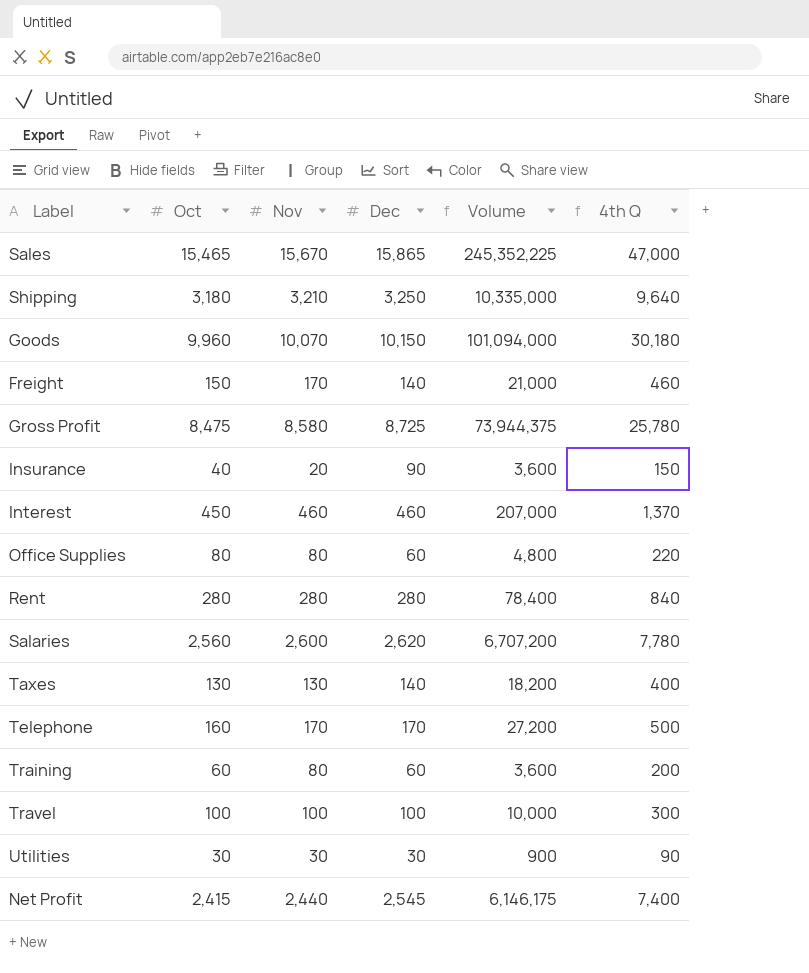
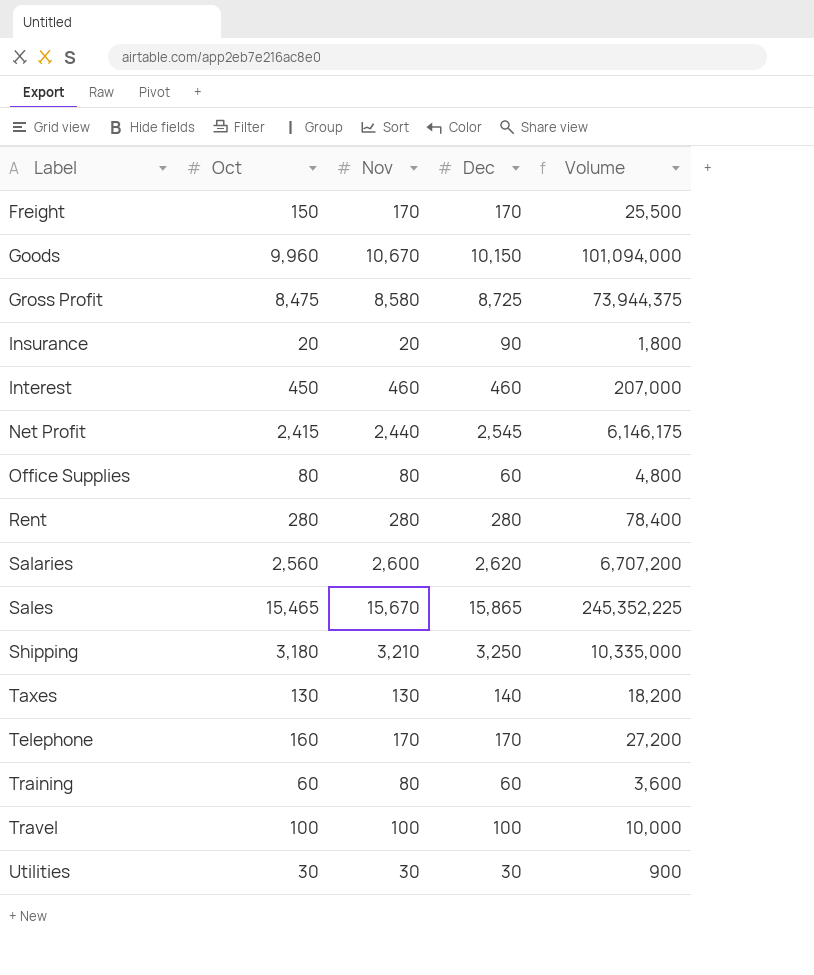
row order: none -> Label ascending
column 4th Q | formula: [Oct] + [Nov] + [Dec] -> none
Freight | Dec: 140 -> 170
Freight | Volume: 21,000 -> 25,500
Goods | Nov: 10,070 -> 10,670
Insurance | Oct: 40 -> 20
Insurance | Volume: 3,600 -> 1,800

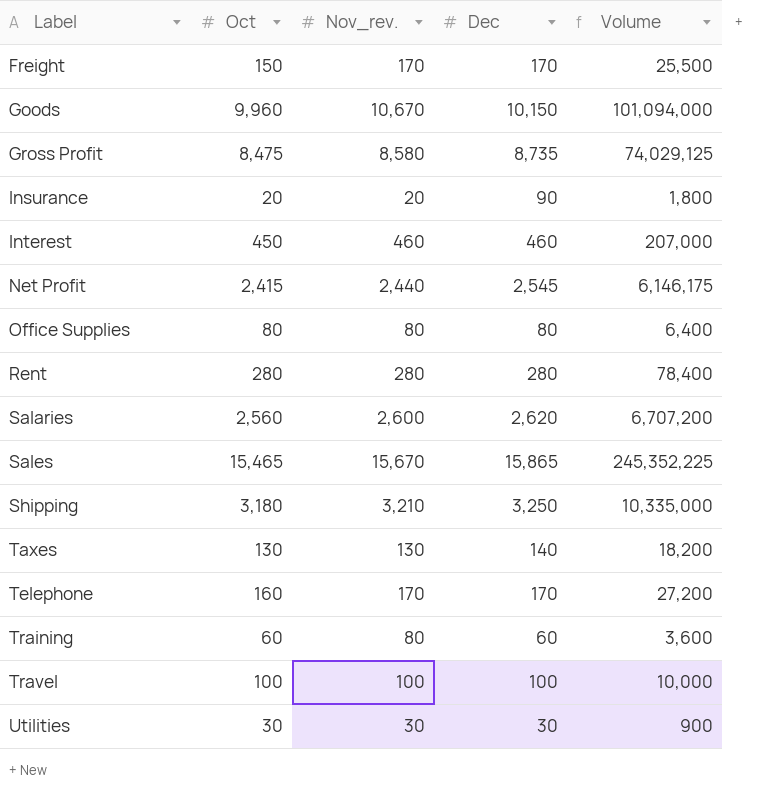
column name: Nov -> Nov_rev.
Gross Profit | Dec: 8,725 -> 8,735
Gross Profit | Volume: 73,944,375 -> 74,029,125
Office Supplies | Dec: 60 -> 80
Office Supplies | Volume: 4,800 -> 6,400

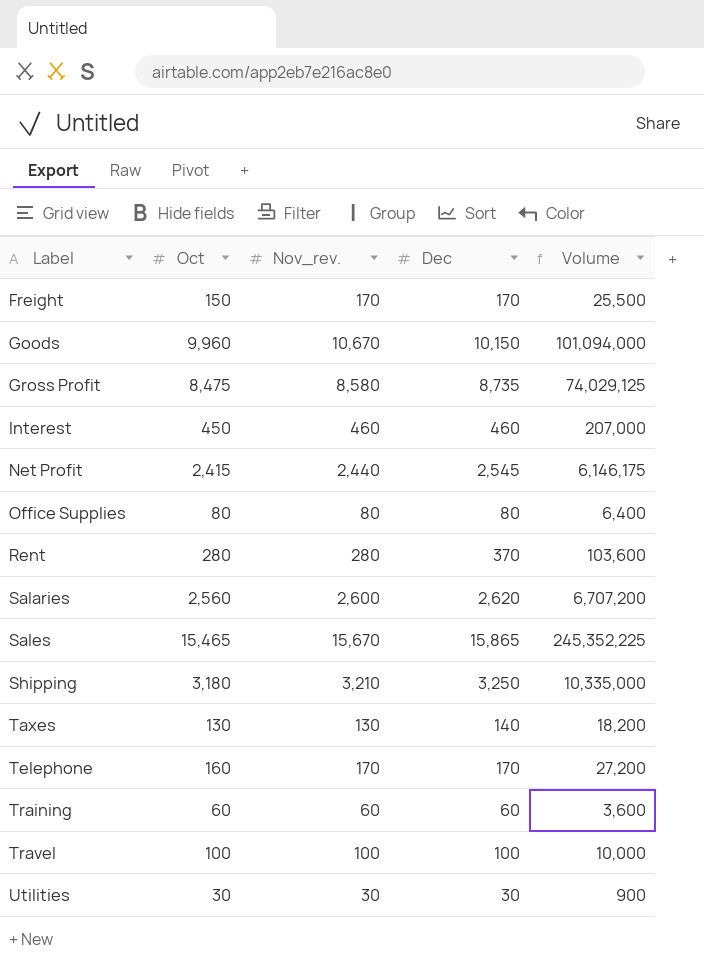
row Insurance: 20 | 20 | 90 | 1,800 -> none
Rent | Dec: 280 -> 370
Rent | Volume: 78,400 -> 103,600
Training | Nov_rev.: 80 -> 60

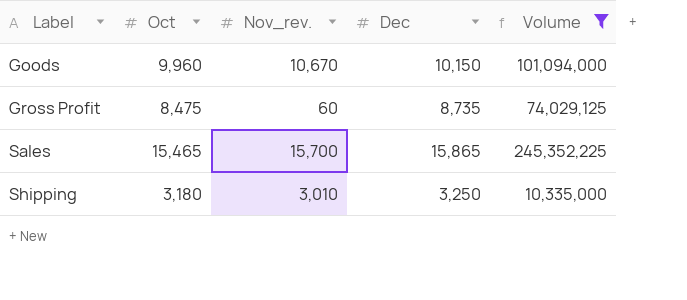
filter: none -> Volume >= 10,335,000
Gross Profit | Nov_rev.: 8,580 -> 60
Sales | Nov_rev.: 15,670 -> 15,700
Shipping | Nov_rev.: 3,210 -> 3,010

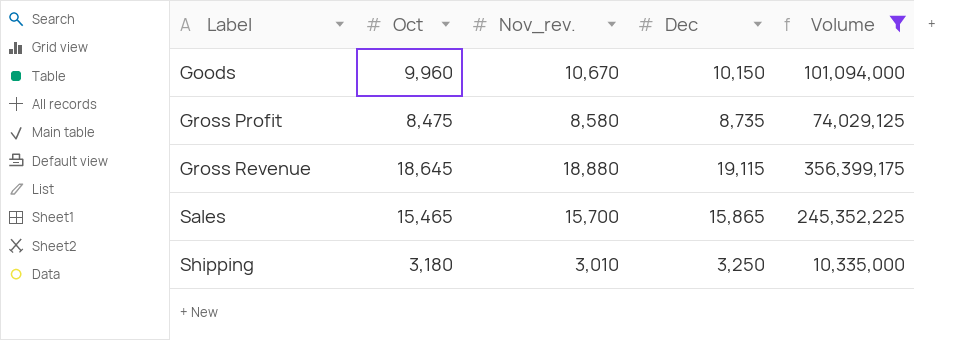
Gross Profit | Nov_rev.: 60 -> 8,580
row Gross Revenue: none -> 18,645 | 18,880 | 19,115 | 356,399,175

